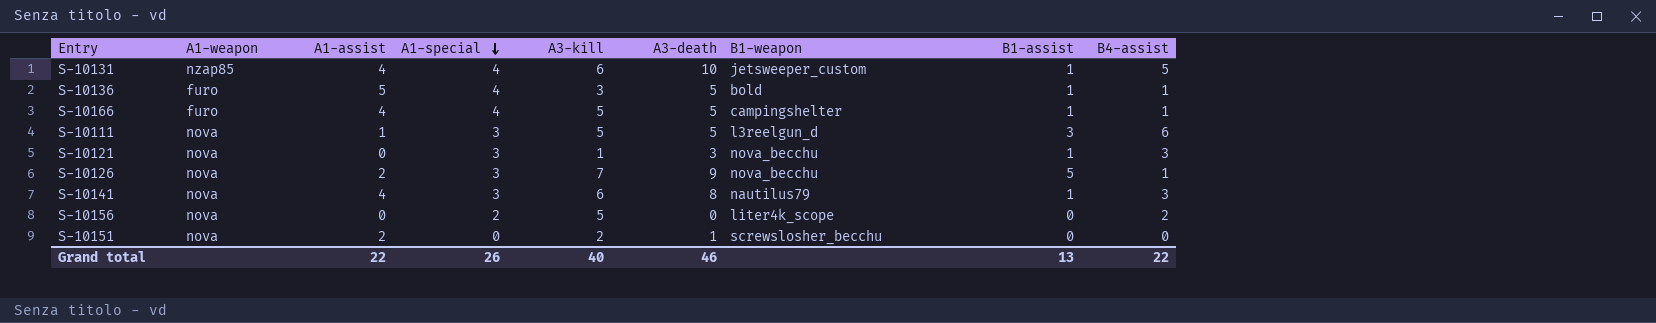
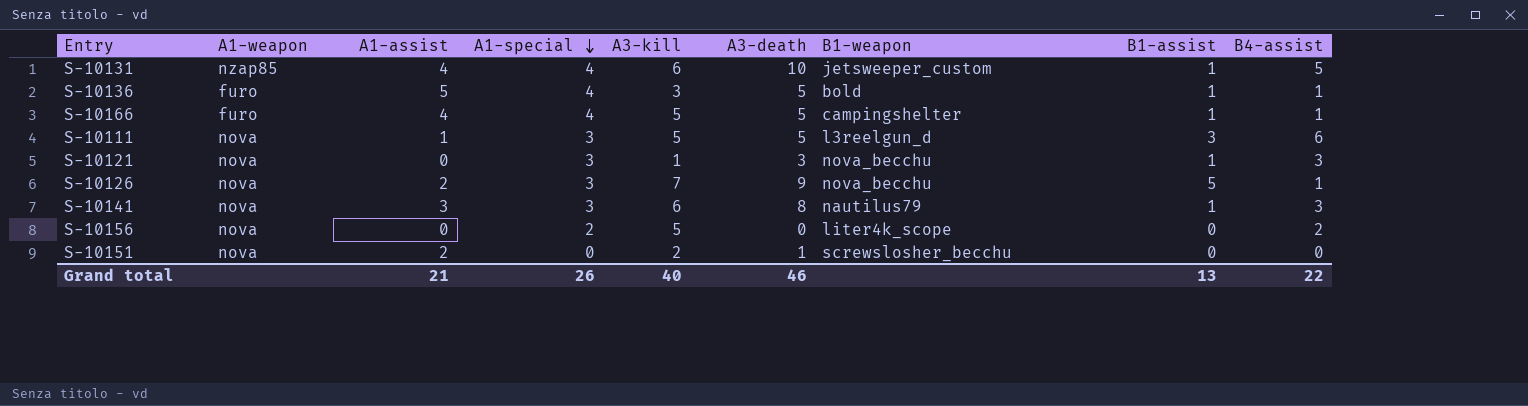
S-10141 | A1-assist: 4 -> 3
Grand total | A1-assist: 22 -> 21

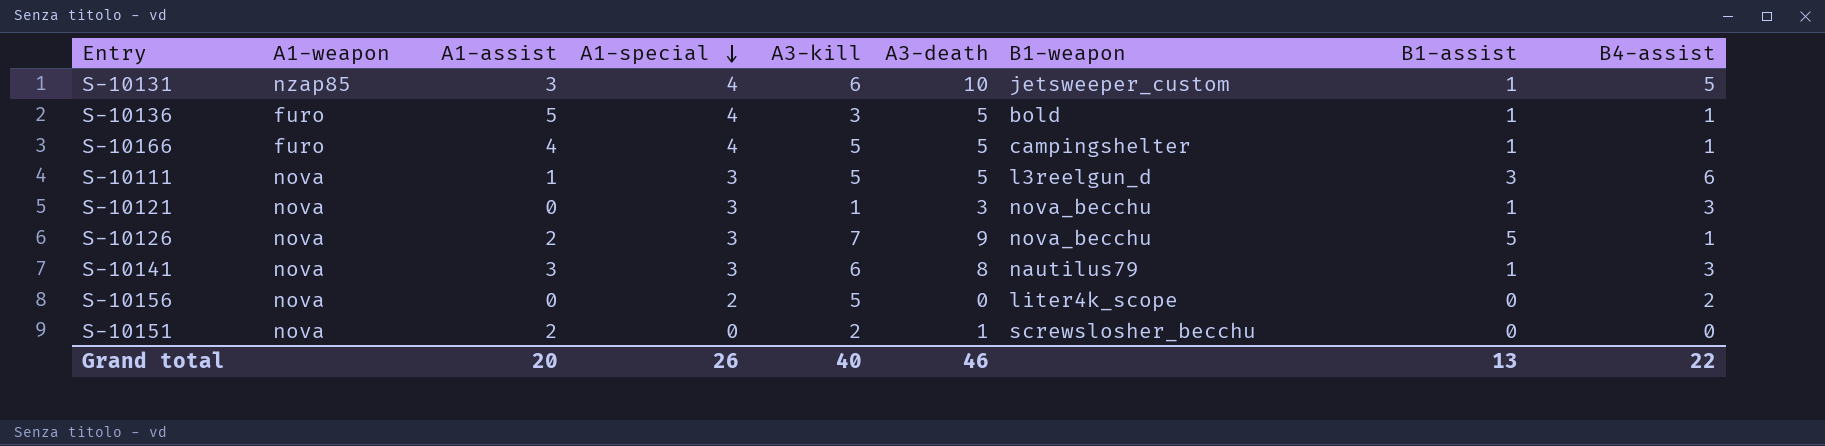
S-10131 | A1-assist: 4 -> 3
Grand total | A1-assist: 21 -> 20

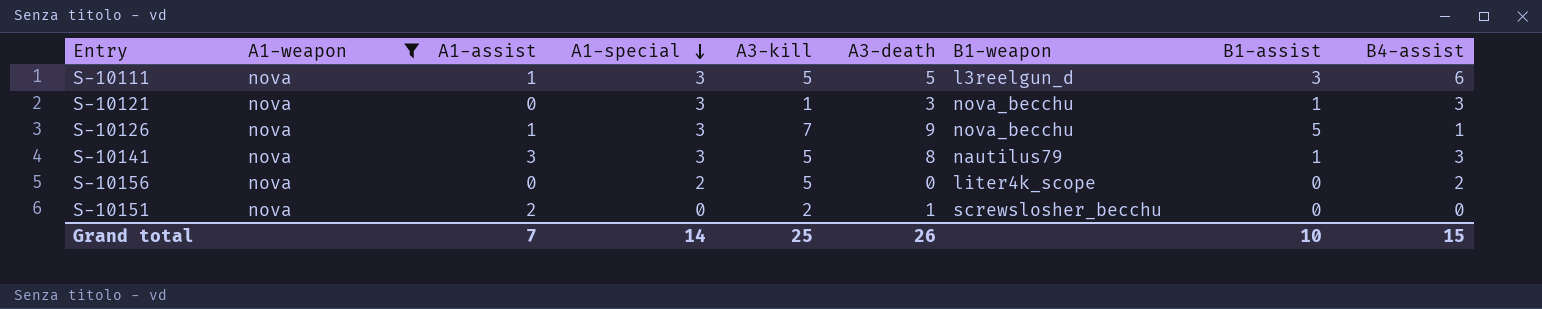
filter: none -> A1-weapon = nova
S-10126 | A1-assist: 2 -> 1
S-10141 | A3-kill: 6 -> 5
Grand total | A1-assist: 20 -> 7
Grand total | A1-special: 26 -> 14
Grand total | A3-kill: 40 -> 25
Grand total | A3-death: 46 -> 26
Grand total | B1-assist: 13 -> 10
Grand total | B4-assist: 22 -> 15

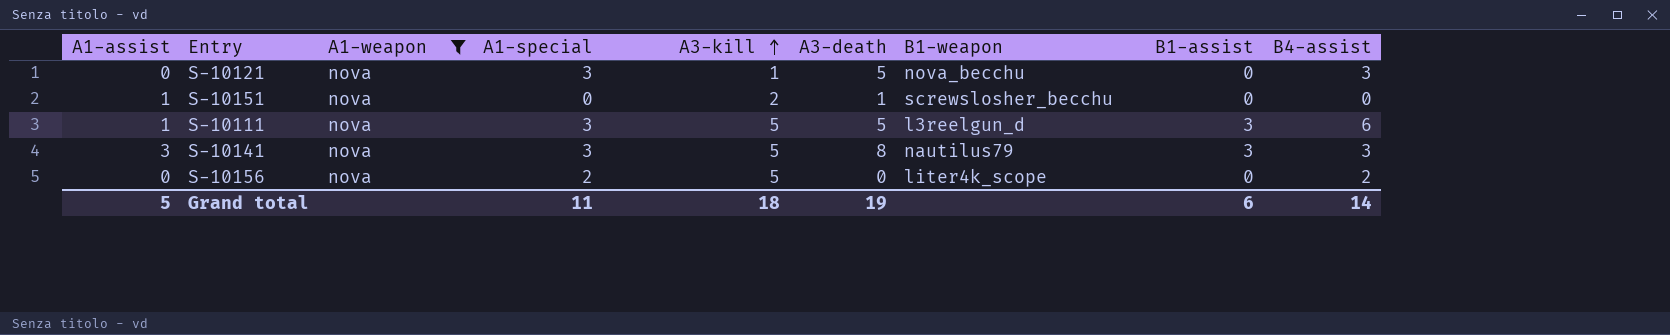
row order: A1-special descending -> A3-kill ascending
column A1-assist | position: 3 -> 1
row S-10126: nova | 1 | 3 | 7 | 9 | nova_becchu | 5 | 1 -> none
S-10121 | A3-death: 3 -> 5
S-10121 | B1-assist: 1 -> 0
S-10151 | A1-assist: 2 -> 1
S-10141 | B1-assist: 1 -> 3
Grand total | A1-assist: 7 -> 5
Grand total | A1-special: 14 -> 11
Grand total | A3-kill: 25 -> 18
Grand total | A3-death: 26 -> 19
Grand total | B1-assist: 10 -> 6
Grand total | B4-assist: 15 -> 14

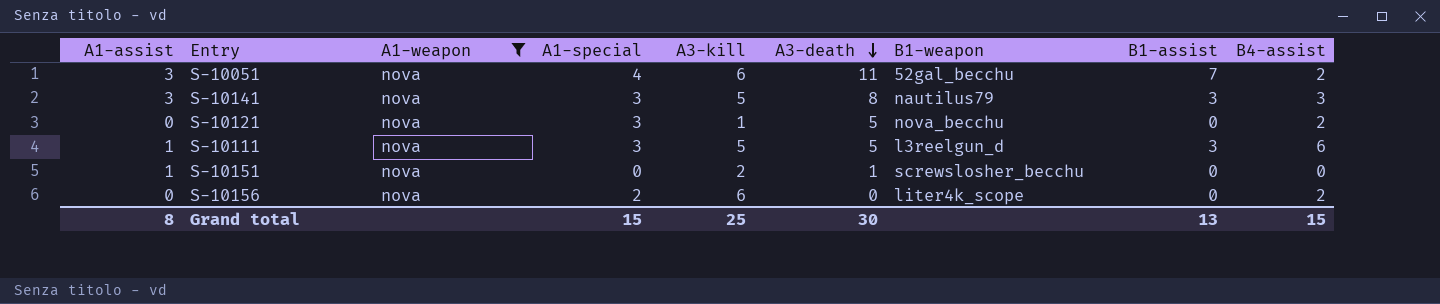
row order: A3-kill ascending -> A3-death descending
row S-10051: none -> 3 | nova | 4 | 6 | 11 | 52gal_becchu | 7 | 2
S-10121 | B4-assist: 3 -> 2
S-10156 | A3-kill: 5 -> 6
Grand total | A1-assist: 5 -> 8
Grand total | A1-special: 11 -> 15
Grand total | A3-kill: 18 -> 25
Grand total | A3-death: 19 -> 30
Grand total | B1-assist: 6 -> 13
Grand total | B4-assist: 14 -> 15

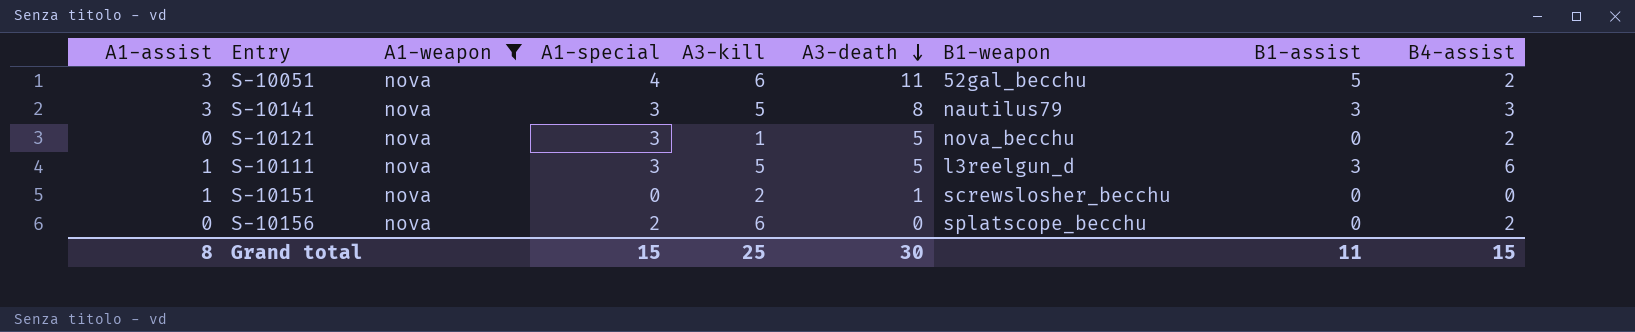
S-10051 | B1-assist: 7 -> 5
S-10156 | B1-weapon: liter4k_scope -> splatscope_becchu
Grand total | B1-assist: 13 -> 11

